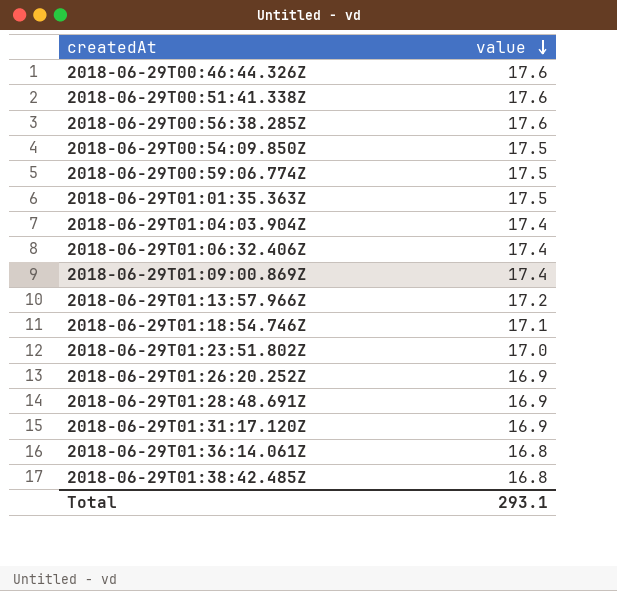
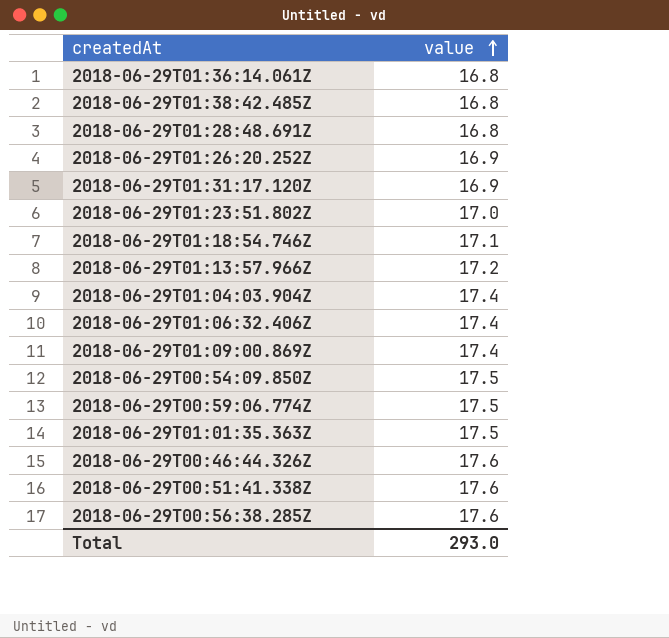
row order: value descending -> value ascending
2018-06-29T01:28:48.691Z | value: 16.9 -> 16.8
Total | value: 293.1 -> 293.0

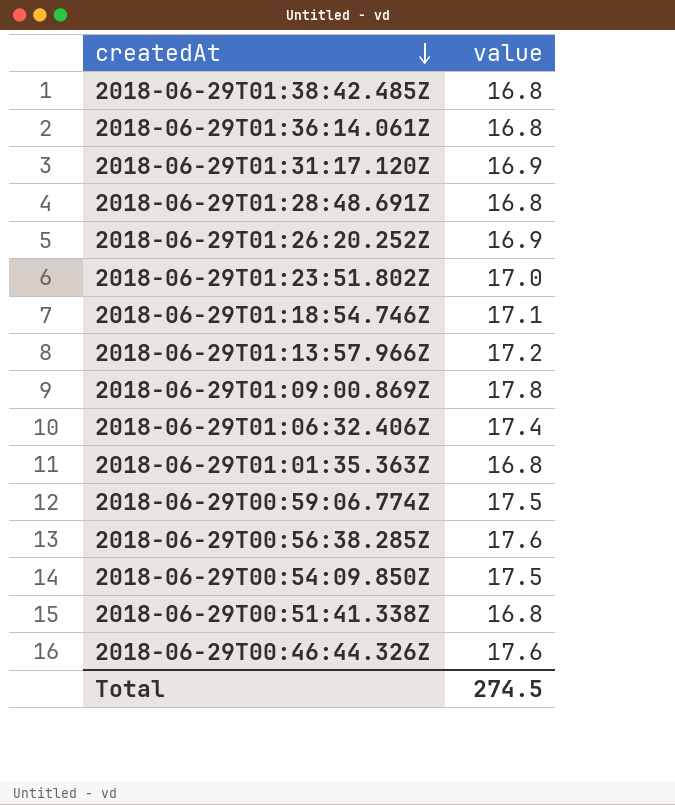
row order: value ascending -> createdAt descending
row 2018-06-29T01:04:03.904Z: 17.4 -> none
2018-06-29T01:09:00.869Z | value: 17.4 -> 17.8
2018-06-29T01:01:35.363Z | value: 17.5 -> 16.8
2018-06-29T00:51:41.338Z | value: 17.6 -> 16.8
Total | value: 293.0 -> 274.5

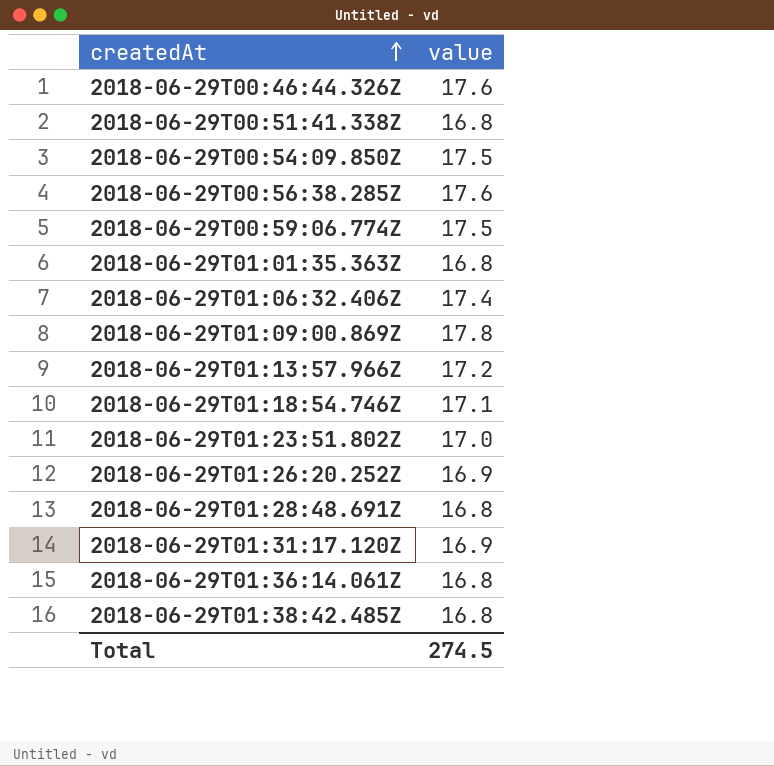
row order: createdAt descending -> createdAt ascending

